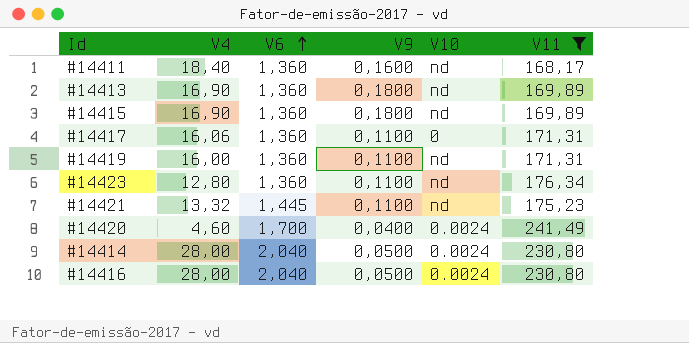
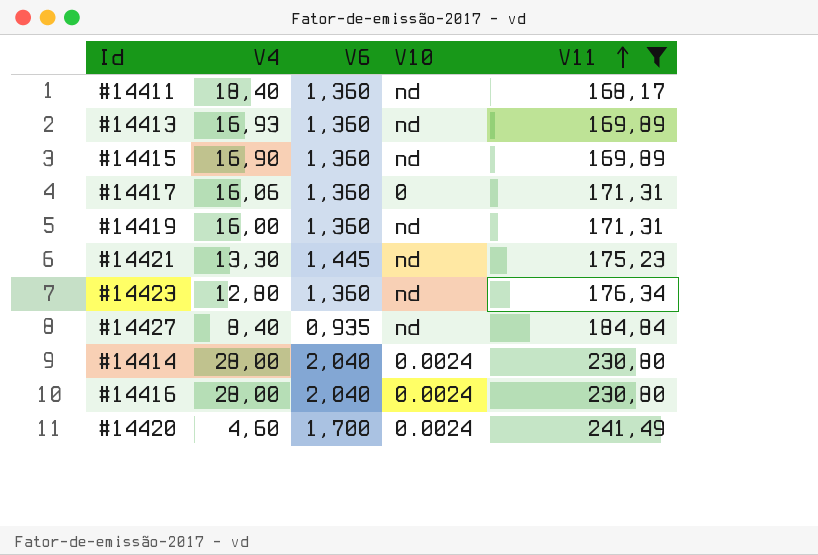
row order: V6 ascending -> V11 ascending
column V9 | position: 4 -> none
#14413 | V4: 16,90 -> 16,93
#14421 | V4: 13,32 -> 13,30
row #14427: none -> 8,40 | 0,935 | nd | 184,84

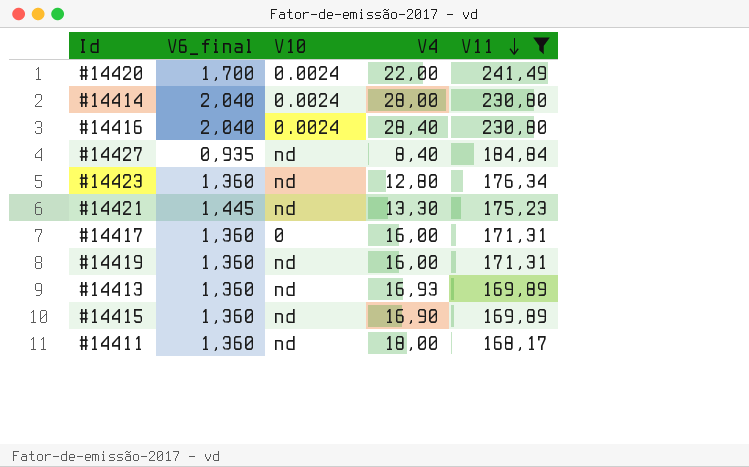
row order: V11 ascending -> V11 descending
column name: V6 -> V6_final
column V4 | position: 2 -> 4
#14420 | V4: 4,60 -> 22,00
#14416 | V4: 28,00 -> 28,40
#14417 | V4: 16,06 -> 16,00
#14411 | V4: 18,40 -> 18,00

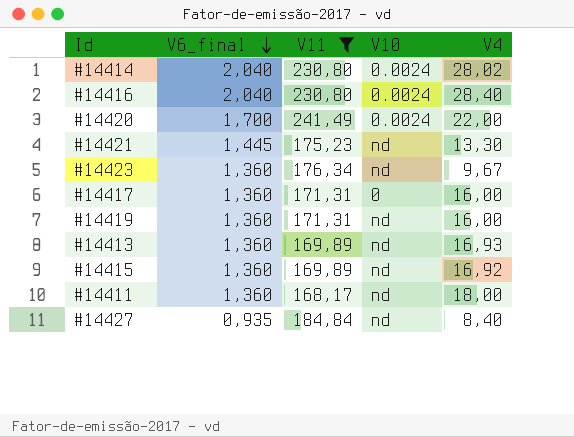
row order: V11 descending -> V6_final descending
column V11 | position: 5 -> 3
#14414 | V4: 28,00 -> 28,02
#14423 | V4: 12,80 -> 9,67
#14415 | V4: 16,90 -> 16,92

